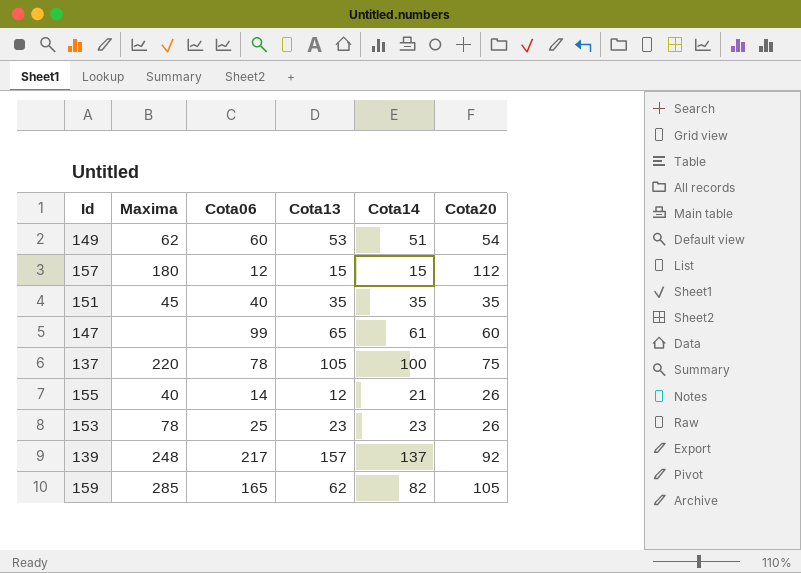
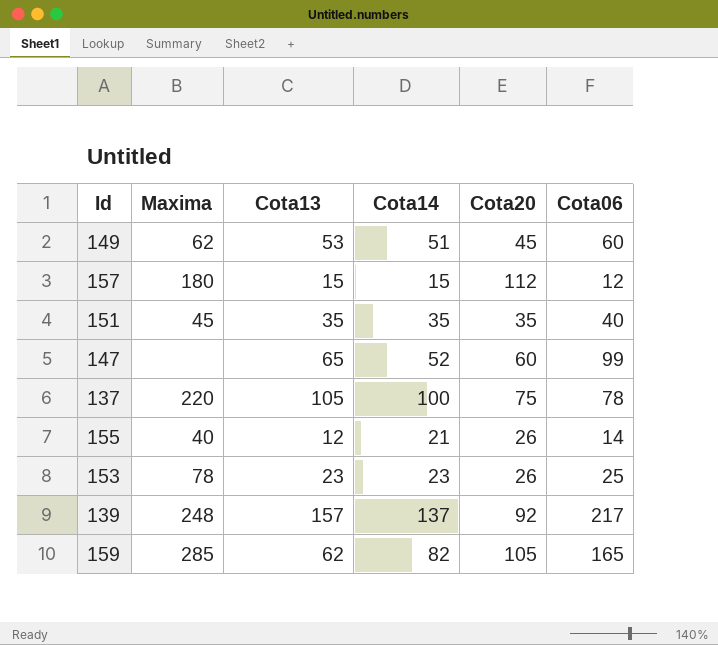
column Cota06 | position: 3 -> 6
149 | Cota20: 54 -> 45
147 | Cota14: 61 -> 52

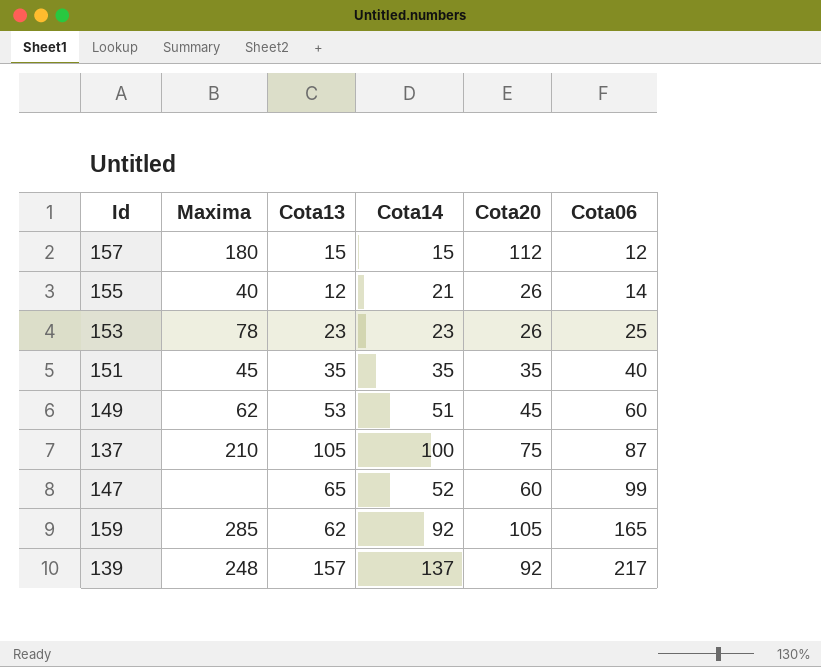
row order: none -> Cota06 ascending
137 | Maxima: 220 -> 210
137 | Cota06: 78 -> 87
159 | Cota14: 82 -> 92

